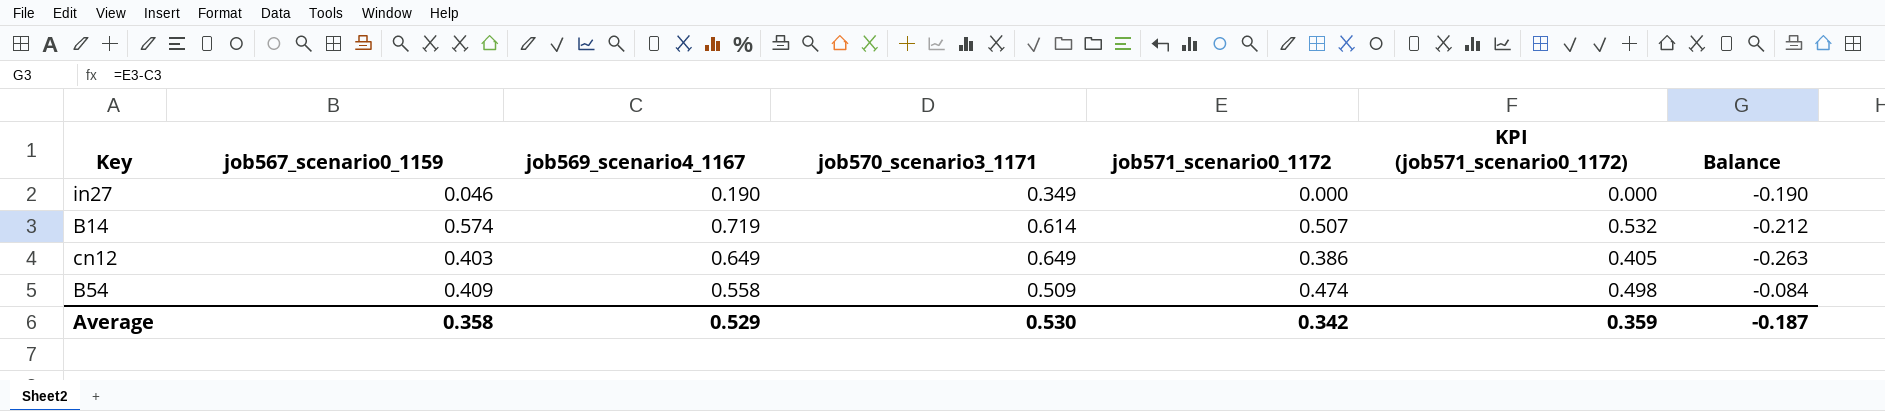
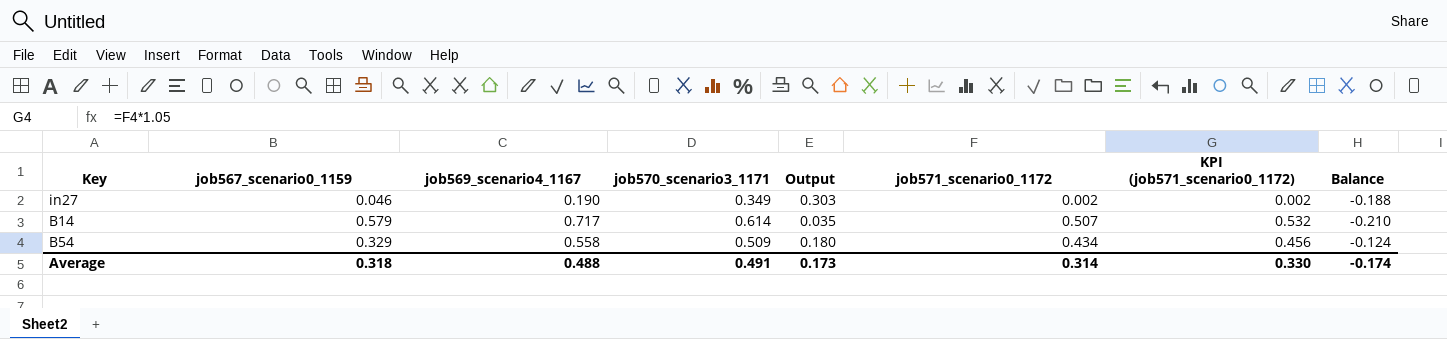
column Output | formula: none -> [job570_scenario3_1171] - [job567_scenario0_1159]
row cn12: 0.403 | 0.649 | 0.649 | 0.386 | 0.405 | -0.263 -> none
in27 | job571_scenario0_1172: 0.000 -> 0.002
in27 | KPI (job571_scenario0_1172): 0.000 -> 0.002
in27 | Balance: -0.190 -> -0.188
B14 | job567_scenario0_1159: 0.574 -> 0.579
B14 | job569_scenario4_1167: 0.719 -> 0.717
B14 | Balance: -0.212 -> -0.210
B54 | job567_scenario0_1159: 0.409 -> 0.329
B54 | job571_scenario0_1172: 0.474 -> 0.434
B54 | KPI (job571_scenario0_1172): 0.498 -> 0.456
B54 | Balance: -0.084 -> -0.124
Average | job567_scenario0_1159: 0.358 -> 0.318
Average | job569_scenario4_1167: 0.529 -> 0.488
Average | job570_scenario3_1171: 0.530 -> 0.491
Average | job571_scenario0_1172: 0.342 -> 0.314
Average | KPI (job571_scenario0_1172): 0.359 -> 0.330
Average | Balance: -0.187 -> -0.174

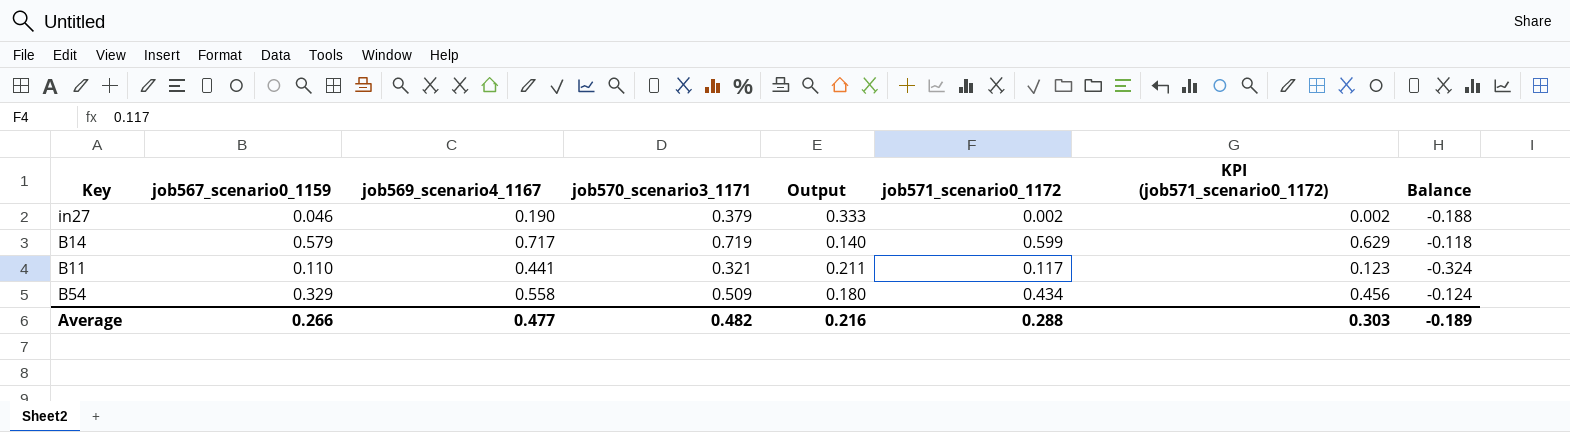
in27 | job570_scenario3_1171: 0.349 -> 0.379
in27 | Output: 0.303 -> 0.333
B14 | job570_scenario3_1171: 0.614 -> 0.719
B14 | Output: 0.035 -> 0.140
B14 | job571_scenario0_1172: 0.507 -> 0.599
B14 | KPI (job571_scenario0_1172): 0.532 -> 0.629
B14 | Balance: -0.210 -> -0.118
row B11: none -> 0.110 | 0.441 | 0.321 | 0.211 | 0.117 | 0.123 | -0.324
Average | job567_scenario0_1159: 0.318 -> 0.266
Average | job569_scenario4_1167: 0.488 -> 0.477
Average | job570_scenario3_1171: 0.491 -> 0.482
Average | Output: 0.173 -> 0.216
Average | job571_scenario0_1172: 0.314 -> 0.288
Average | KPI (job571_scenario0_1172): 0.330 -> 0.303
Average | Balance: -0.174 -> -0.189

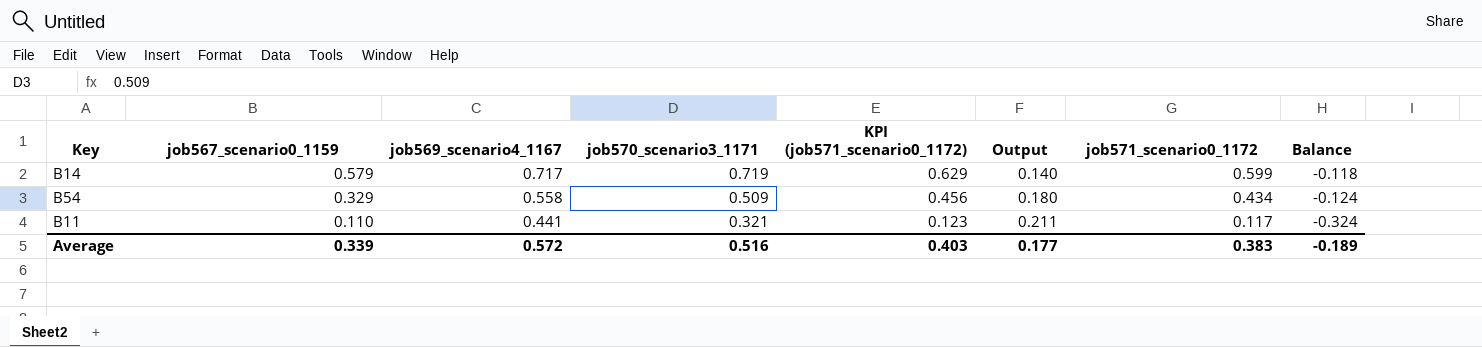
row order: none -> job567_scenario0_1159 descending
column KPI (job571_scenario0_1172) | position: 7 -> 5
row in27: 0.046 | 0.190 | 0.379 | 0.333 | 0.002 | 0.002 | -0.188 -> none
Average | job567_scenario0_1159: 0.266 -> 0.339
Average | job569_scenario4_1167: 0.477 -> 0.572
Average | job570_scenario3_1171: 0.482 -> 0.516
Average | KPI (job571_scenario0_1172): 0.303 -> 0.403
Average | Output: 0.216 -> 0.177
Average | job571_scenario0_1172: 0.288 -> 0.383

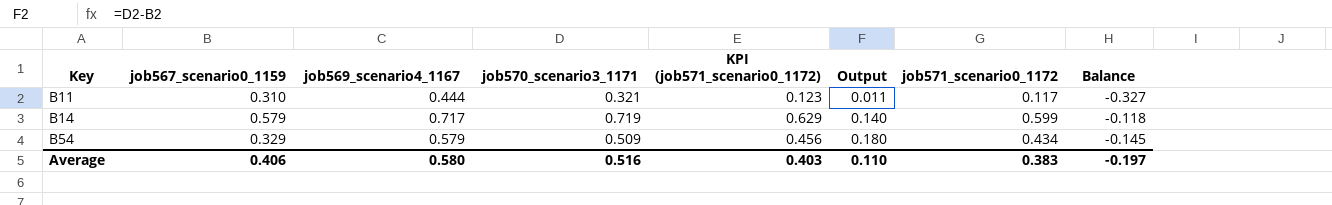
row order: job567_scenario0_1159 descending -> Key ascending
B11 | job567_scenario0_1159: 0.110 -> 0.310
B11 | job569_scenario4_1167: 0.441 -> 0.444
B11 | Output: 0.211 -> 0.011
B11 | Balance: -0.324 -> -0.327
B54 | job569_scenario4_1167: 0.558 -> 0.579
B54 | Balance: -0.124 -> -0.145
Average | job567_scenario0_1159: 0.339 -> 0.406
Average | job569_scenario4_1167: 0.572 -> 0.580
Average | Output: 0.177 -> 0.110
Average | Balance: -0.189 -> -0.197

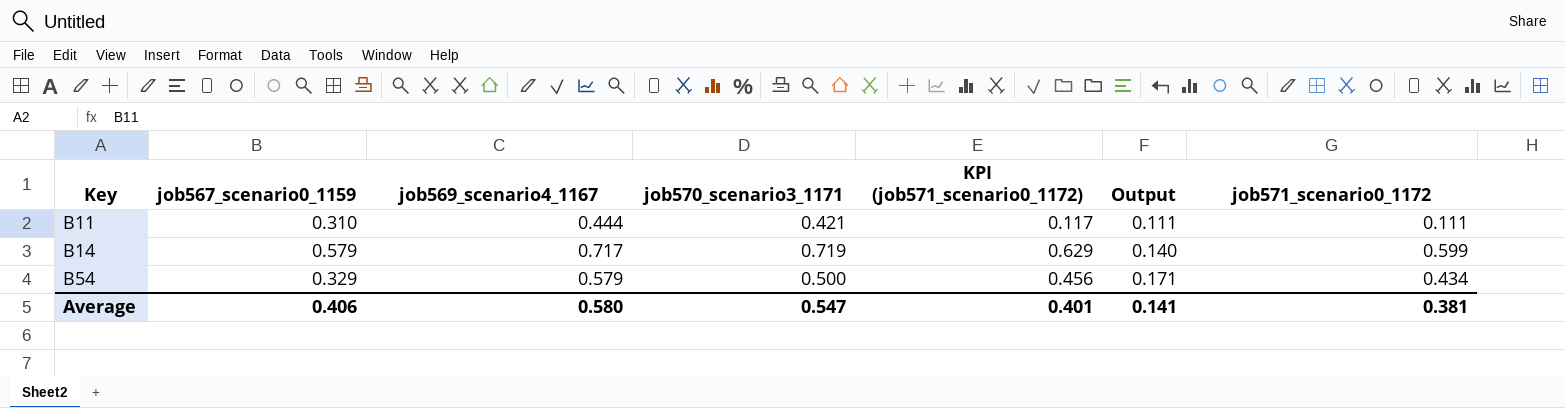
column Balance | formula: [job571_scenario0_1172] - [job569_scenario4_1167] -> none
B11 | job570_scenario3_1171: 0.321 -> 0.421
B11 | KPI (job571_scenario0_1172): 0.123 -> 0.117
B11 | Output: 0.011 -> 0.111
B11 | job571_scenario0_1172: 0.117 -> 0.111
B54 | job570_scenario3_1171: 0.509 -> 0.500
B54 | Output: 0.180 -> 0.171
Average | job570_scenario3_1171: 0.516 -> 0.547
Average | KPI (job571_scenario0_1172): 0.403 -> 0.401
Average | Output: 0.110 -> 0.141
Average | job571_scenario0_1172: 0.383 -> 0.381

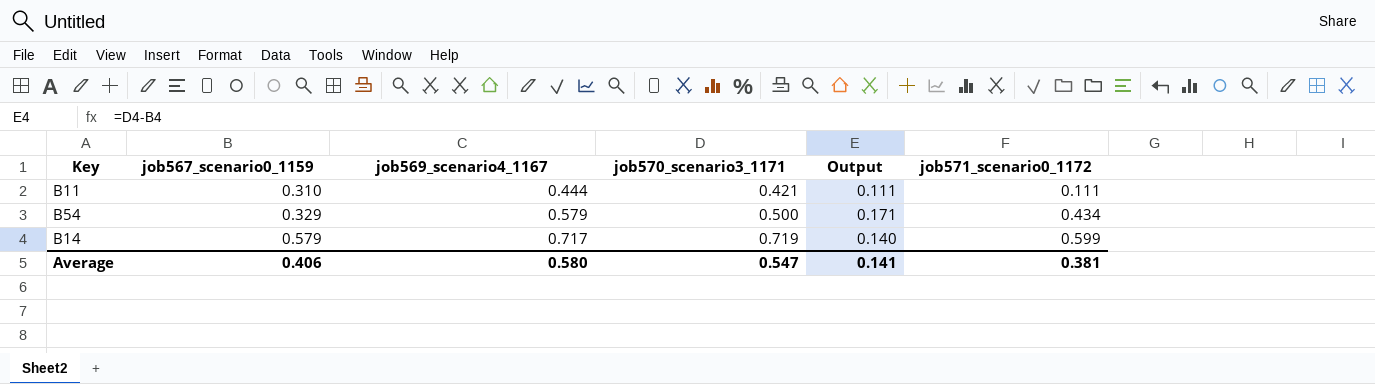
row order: Key ascending -> job567_scenario0_1159 ascending
column KPI (job571_scenario0_1172) | formula: [job571_scenario0_1172] * 1.05 -> none

